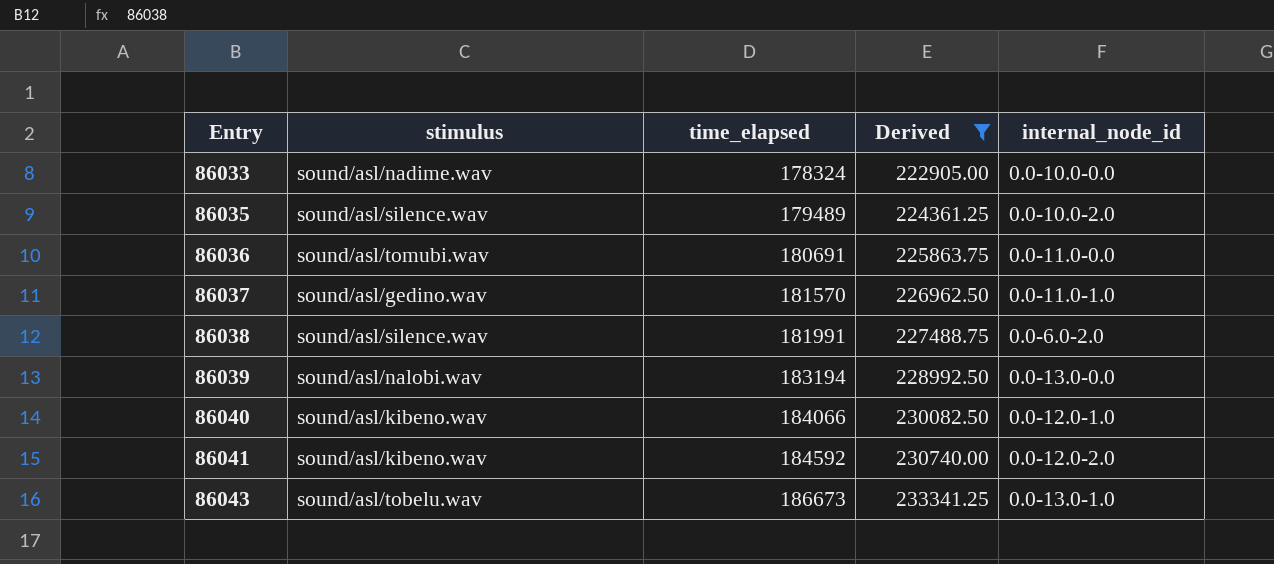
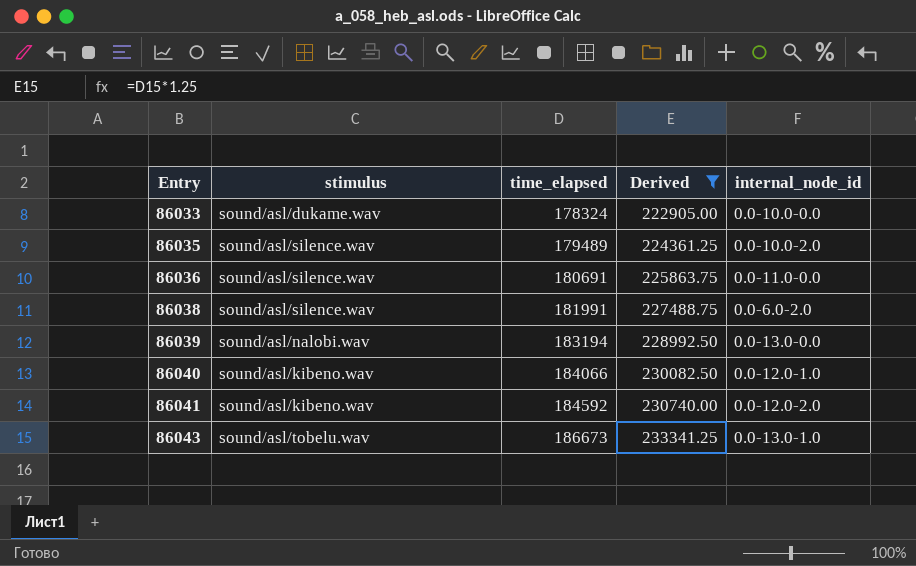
row 86037: sound/asl/gedino.wav | 181570 | 226962.50 | 0.0-11.0-1.0 -> none
86033 | stimulus: sound/asl/nadime.wav -> sound/asl/dukame.wav
86036 | stimulus: sound/asl/tomubi.wav -> sound/asl/silence.wav

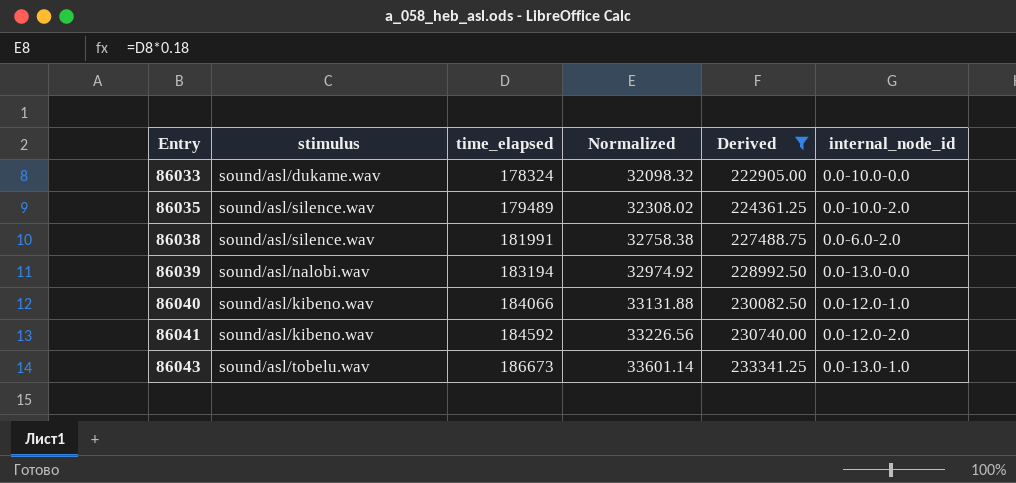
column Normalized | formula: none -> [time_elapsed] * 0.18
row 86036: sound/asl/silence.wav | 180691 | 225863.75 | 0.0-11.0-0.0 -> none

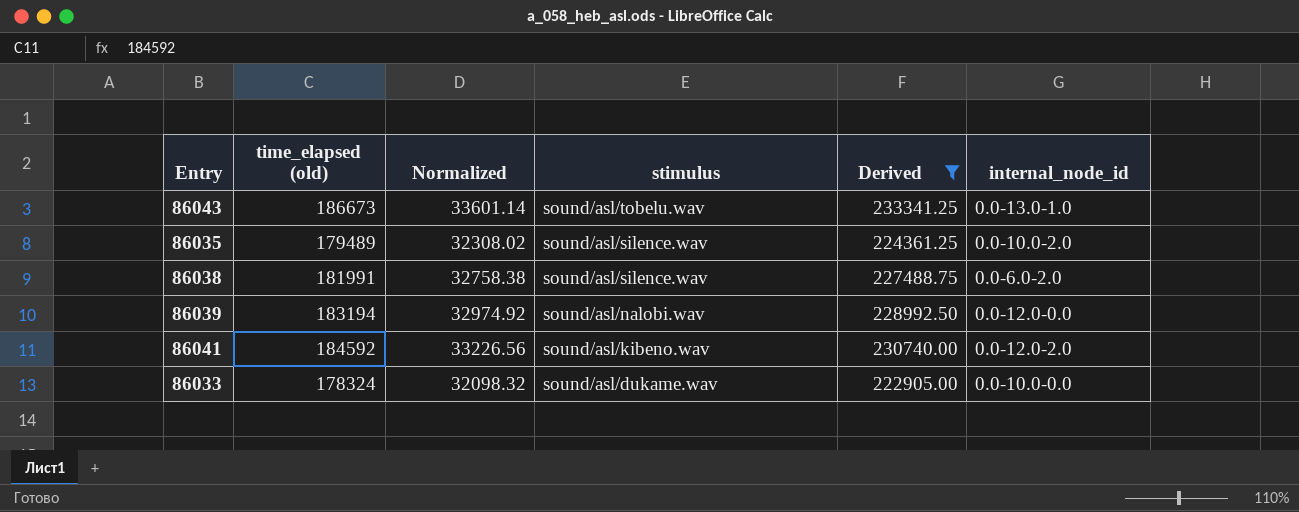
row order: Entry ascending -> stimulus descending
column name: time_elapsed -> time_elapsed (old)
column stimulus | position: 2 -> 4
row 86040: sound/asl/kibeno.wav | 184066 | 33131.88 | 230082.50 | 0.0-12.0-1.0 -> none
86039 | internal_node_id: 0.0-13.0-0.0 -> 0.0-12.0-0.0

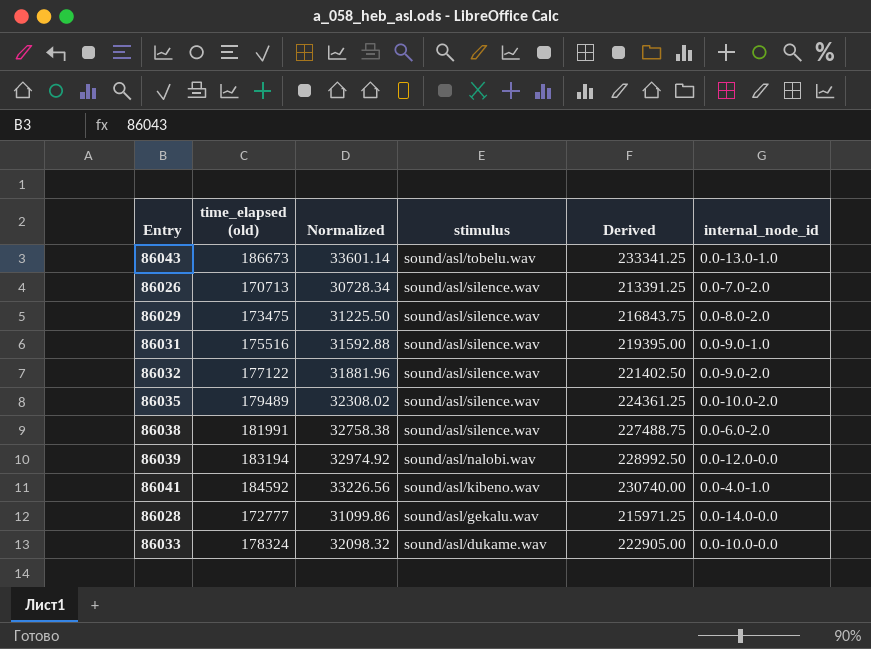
filter: Derived >= 222905.00 -> none
86041 | internal_node_id: 0.0-12.0-2.0 -> 0.0-4.0-1.0

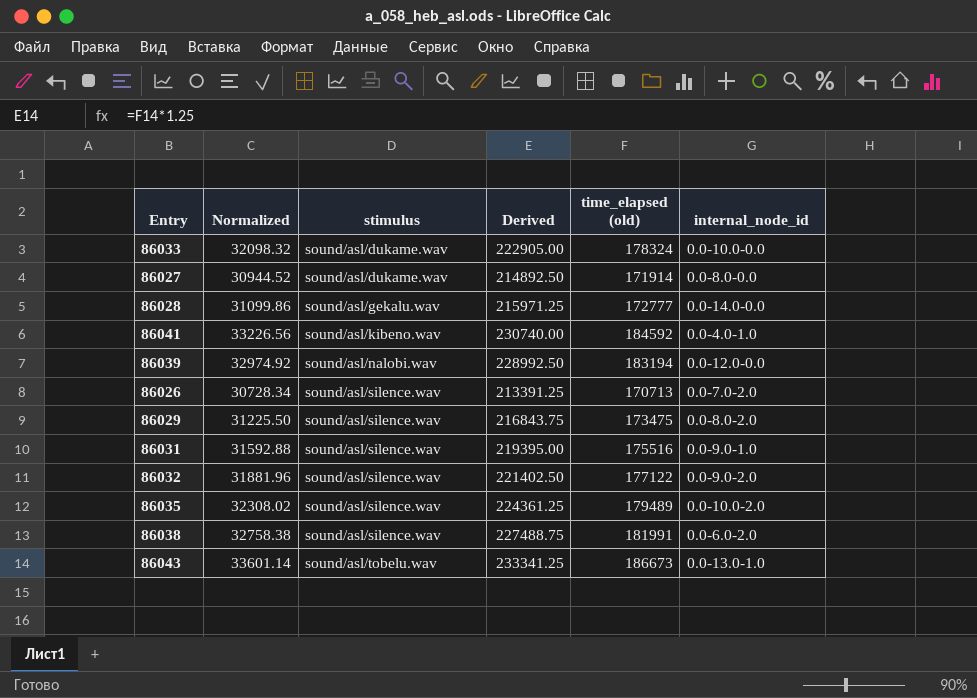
row order: stimulus descending -> stimulus ascending
column time_elapsed (old) | position: 2 -> 5
row 86027: none -> 30944.52 | sound/asl/dukame.wav | 214892.50 | 171914 | 0.0-8.0-0.0

